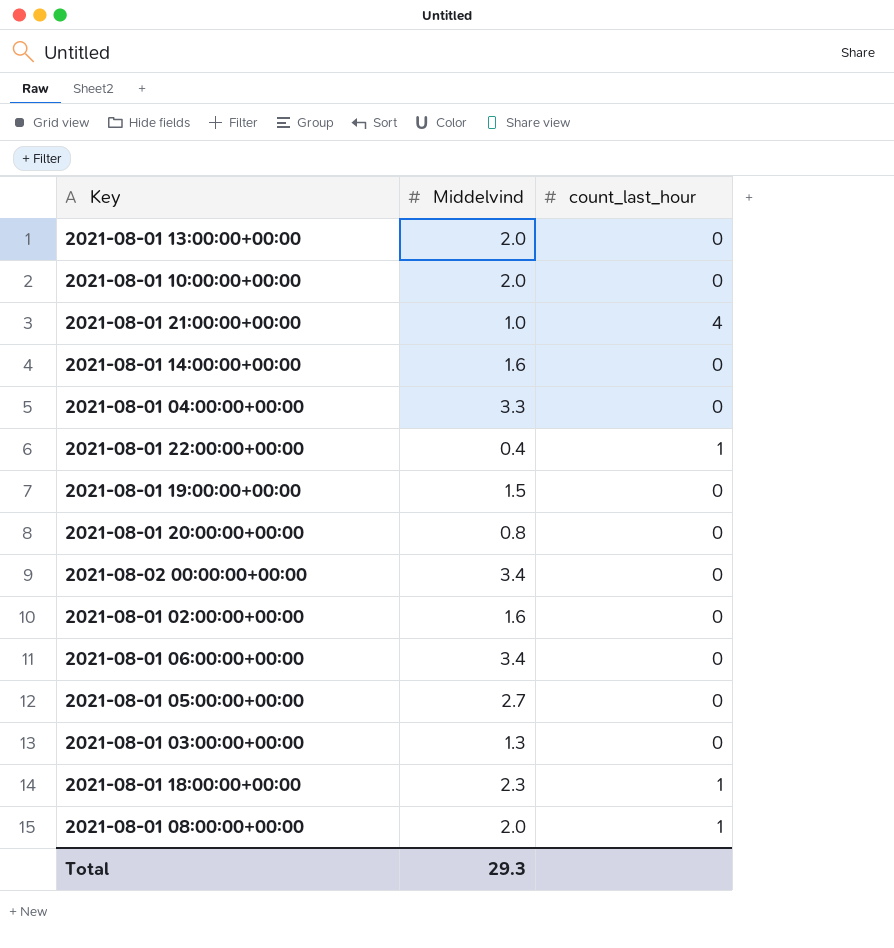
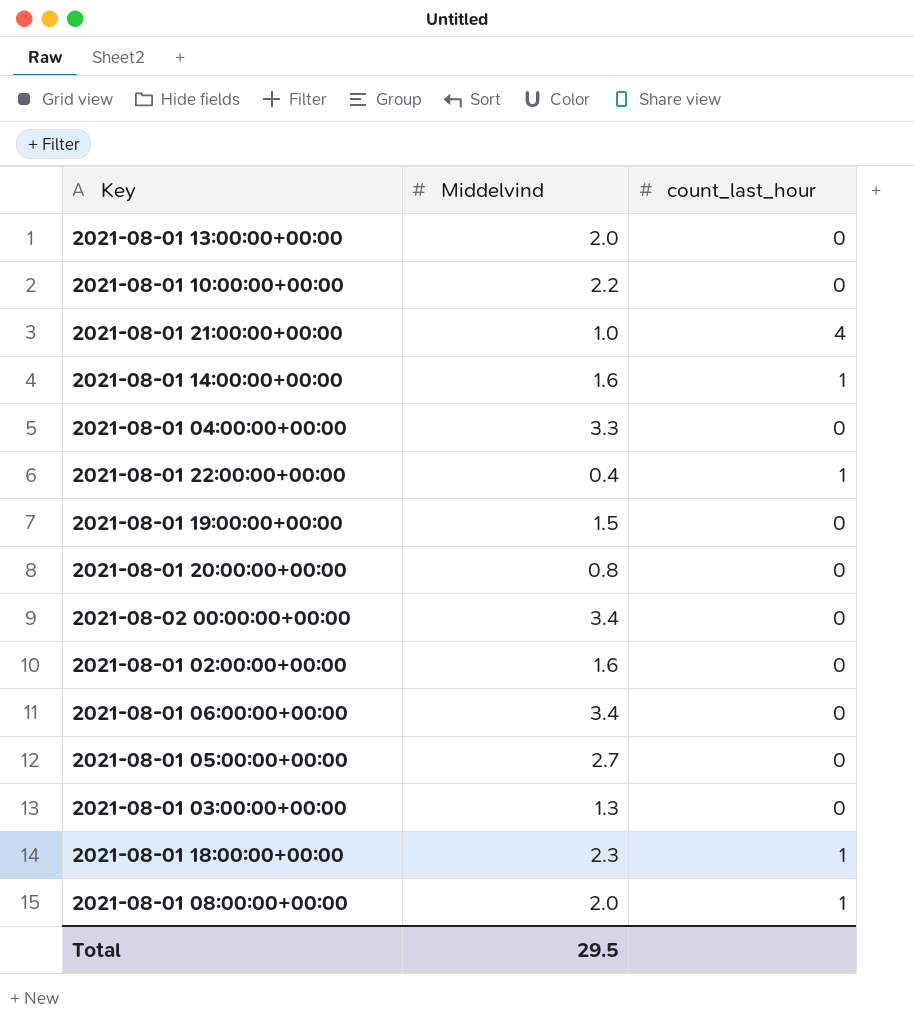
2021-08-01 10:00:00+00:00 | Middelvind: 2.0 -> 2.2
2021-08-01 14:00:00+00:00 | count_last_hour: 0 -> 1
Total | Middelvind: 29.3 -> 29.5

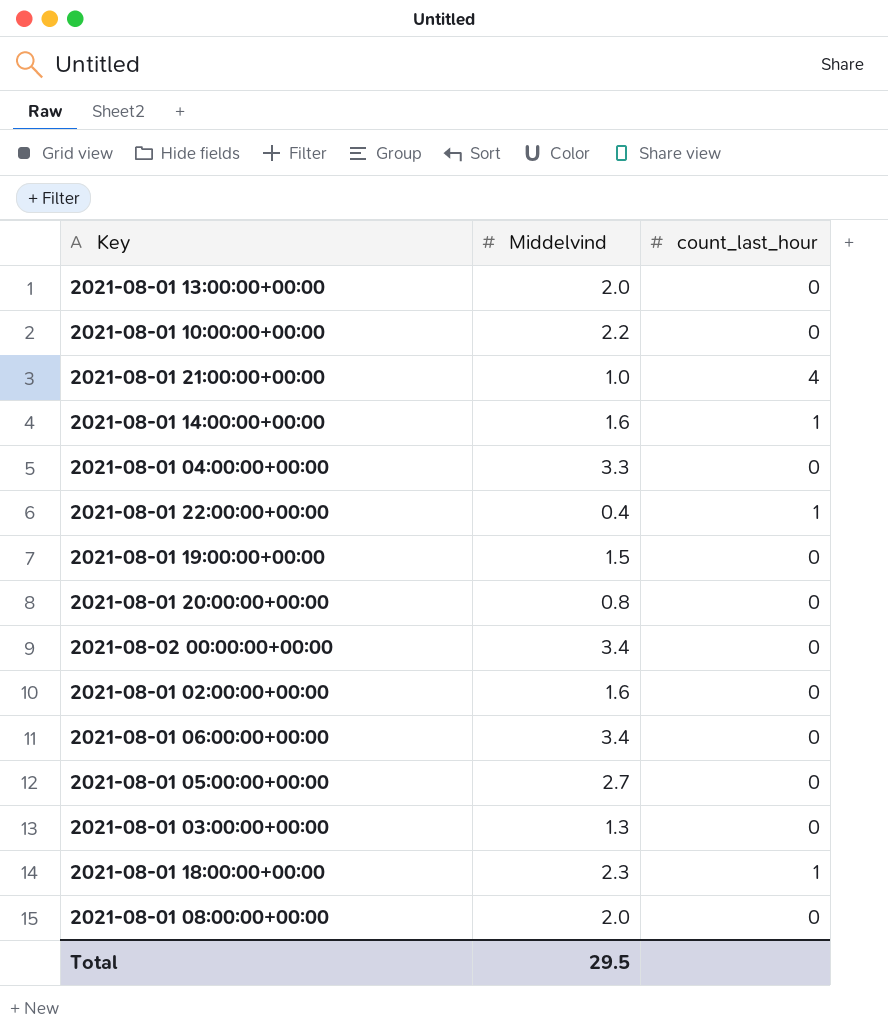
2021-08-01 08:00:00+00:00 | count_last_hour: 1 -> 0

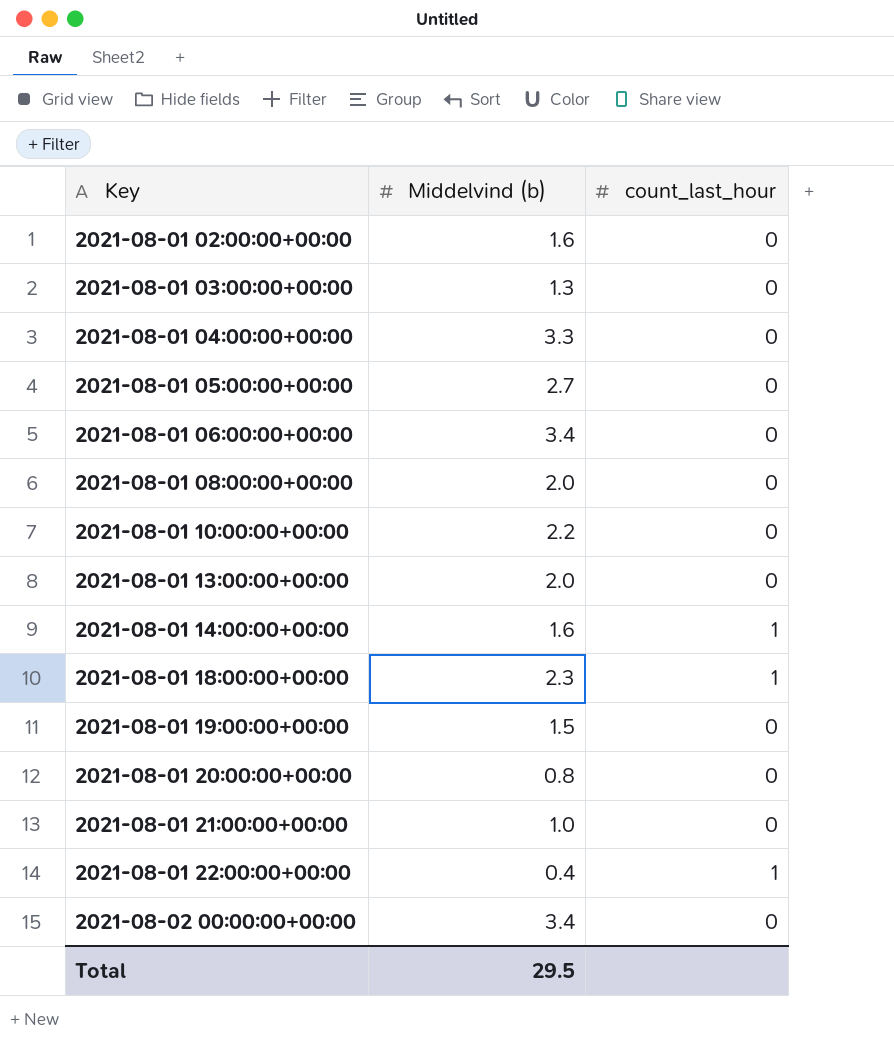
row order: none -> Key ascending
column name: Middelvind -> Middelvind (b)
2021-08-01 21:00:00+00:00 | count_last_hour: 4 -> 0

